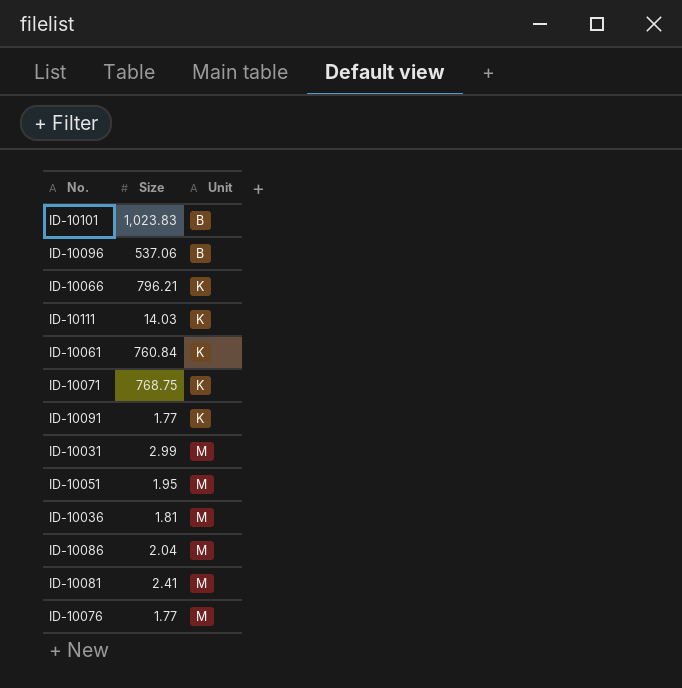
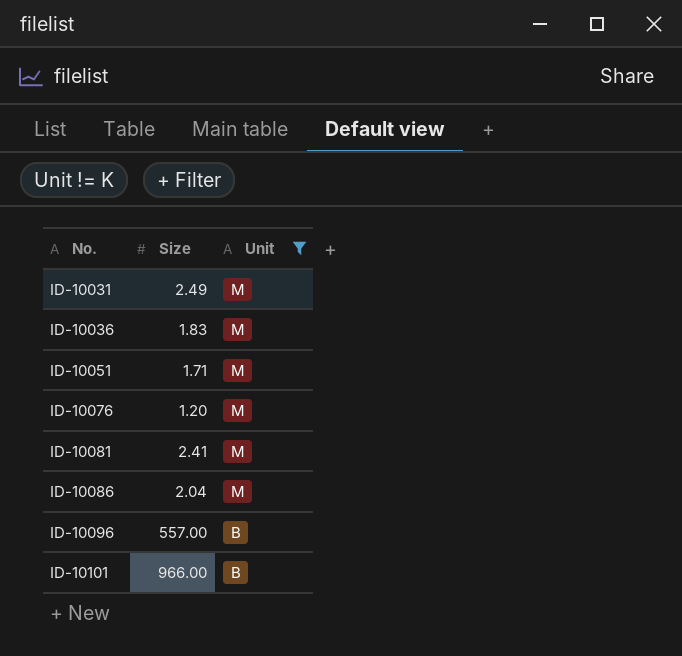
filter: none -> Unit != K
row order: Unit ascending -> No. ascending
ID-10031 | Size: 2.99 -> 2.49
ID-10036 | Size: 1.81 -> 1.83
ID-10051 | Size: 1.95 -> 1.71
ID-10076 | Size: 1.77 -> 1.20
ID-10096 | Size: 537.06 -> 557.00
ID-10101 | Size: 1,023.83 -> 966.00

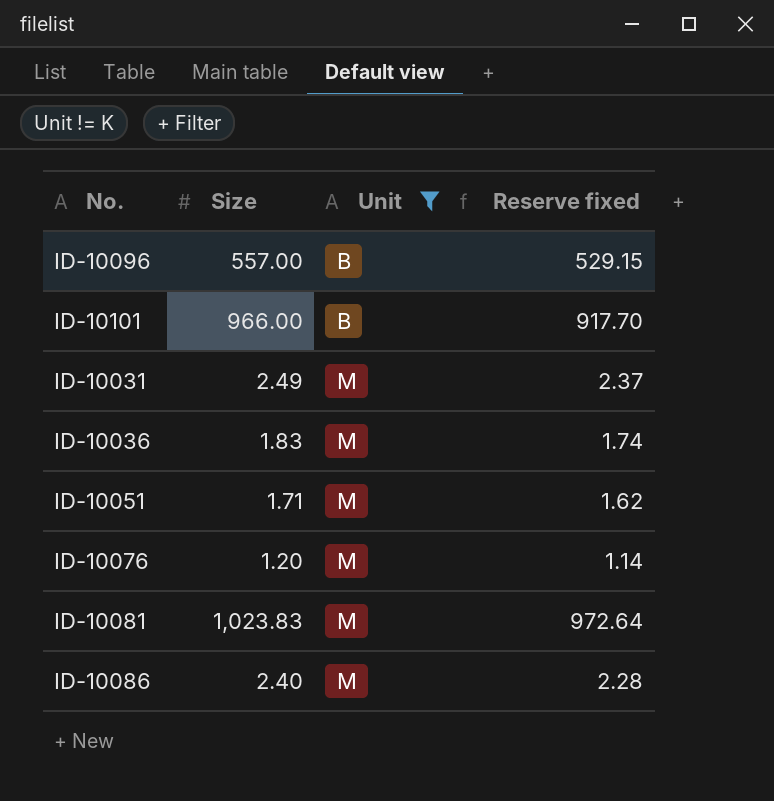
row order: No. ascending -> Unit ascending
column Reserve fixed | formula: none -> [Size] * 0.95
ID-10081 | Size: 2.41 -> 1,023.83
ID-10086 | Size: 2.04 -> 2.40

